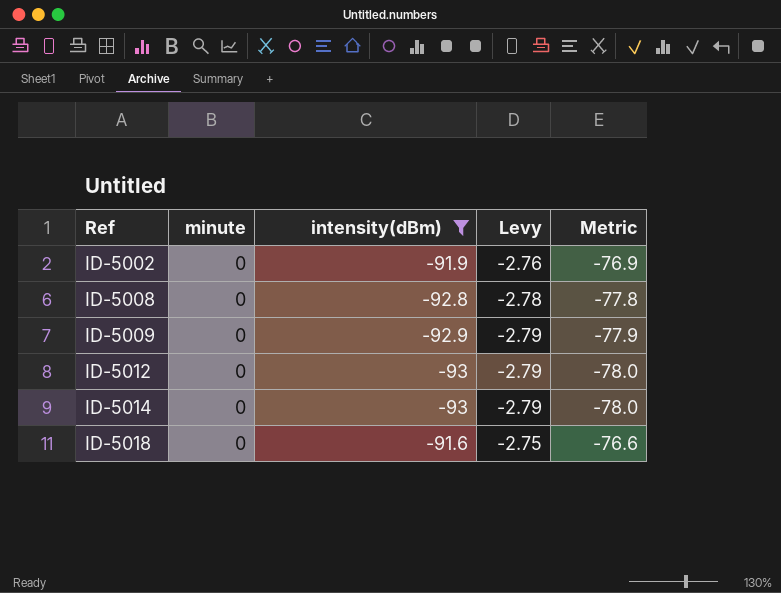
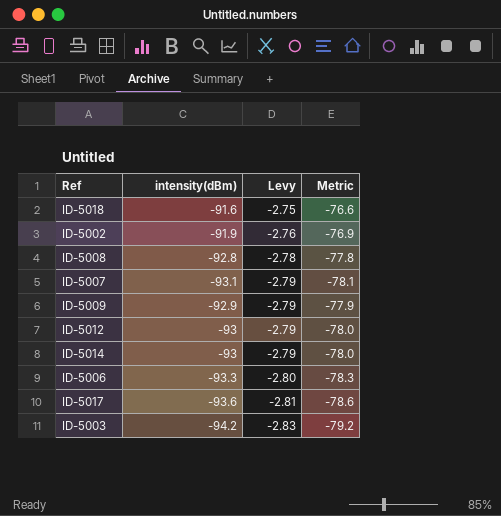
filter: intensity(dBm) >= -93 -> none
row order: Ref ascending -> Levy descending
column minute | position: 2 -> none

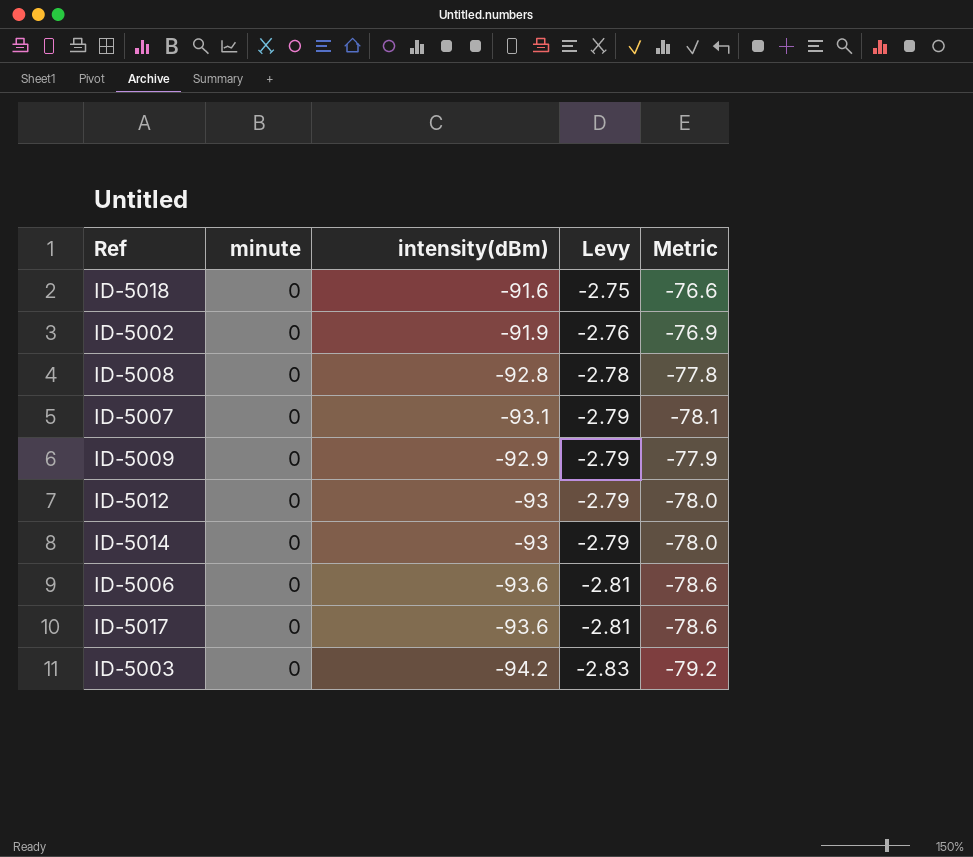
column minute | position: none -> 2
ID-5006 | intensity(dBm): -93.3 -> -93.6
ID-5006 | Levy: -2.80 -> -2.81
ID-5006 | Metric: -78.3 -> -78.6

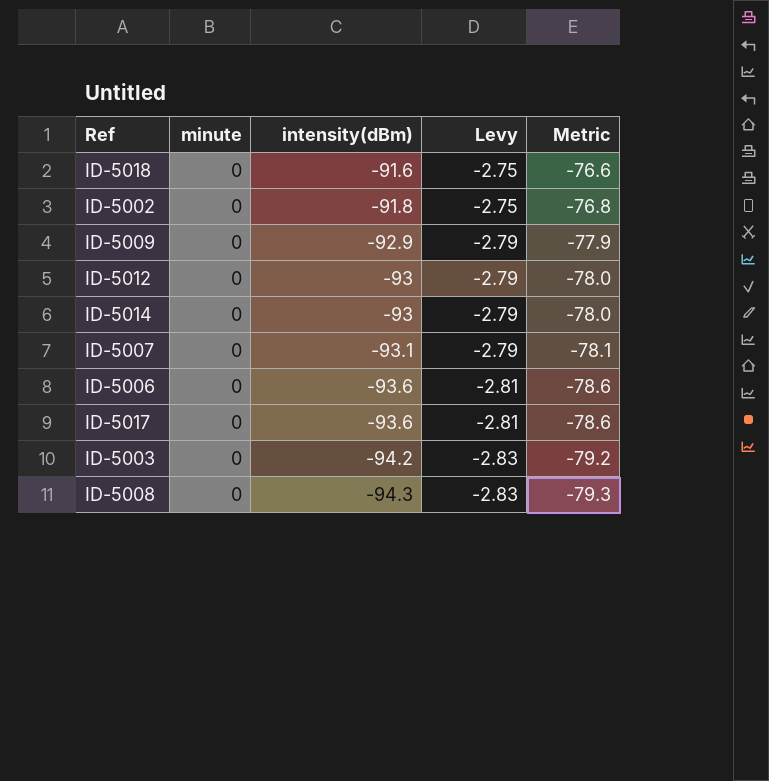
row order: Levy descending -> intensity(dBm) descending
ID-5002 | intensity(dBm): -91.9 -> -91.8
ID-5002 | Levy: -2.76 -> -2.75
ID-5002 | Metric: -76.9 -> -76.8
ID-5008 | intensity(dBm): -92.8 -> -94.3
ID-5008 | Levy: -2.78 -> -2.83
ID-5008 | Metric: -77.8 -> -79.3

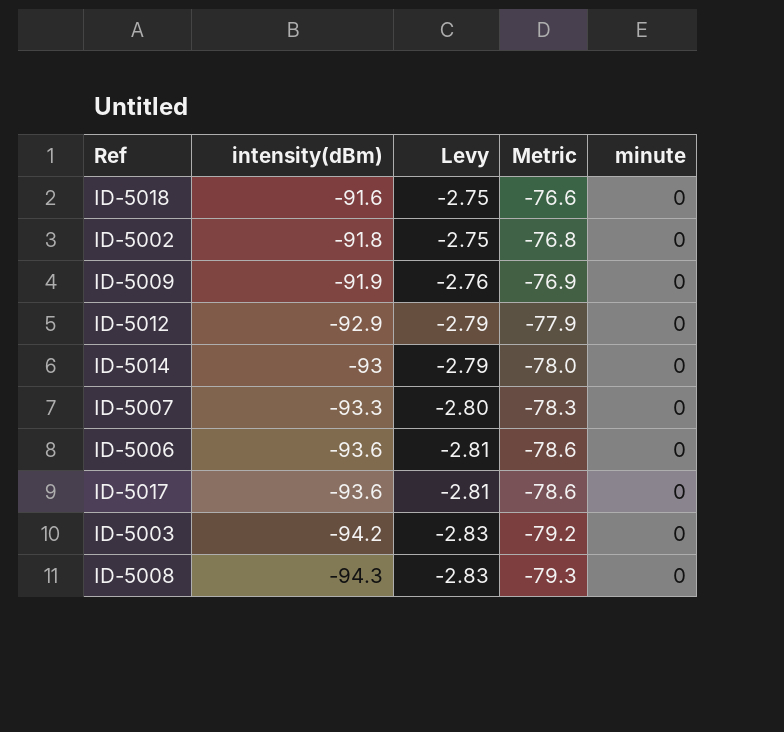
column minute | position: 2 -> 5
ID-5009 | intensity(dBm): -92.9 -> -91.9
ID-5009 | Levy: -2.79 -> -2.76
ID-5009 | Metric: -77.9 -> -76.9
ID-5012 | intensity(dBm): -93 -> -92.9
ID-5012 | Metric: -78.0 -> -77.9
ID-5007 | intensity(dBm): -93.1 -> -93.3
ID-5007 | Levy: -2.79 -> -2.80
ID-5007 | Metric: -78.1 -> -78.3

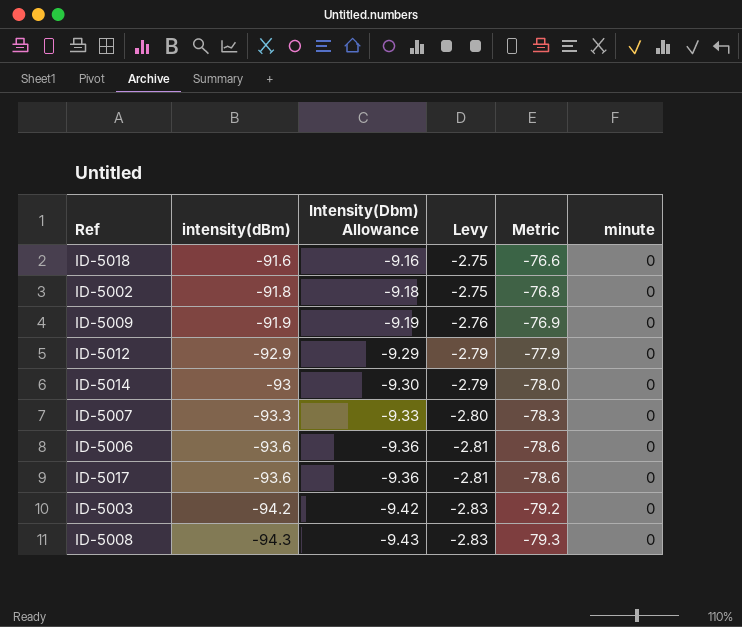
column Intensity(Dbm) Allowance | formula: none -> [intensity(dBm)] * 0.1

